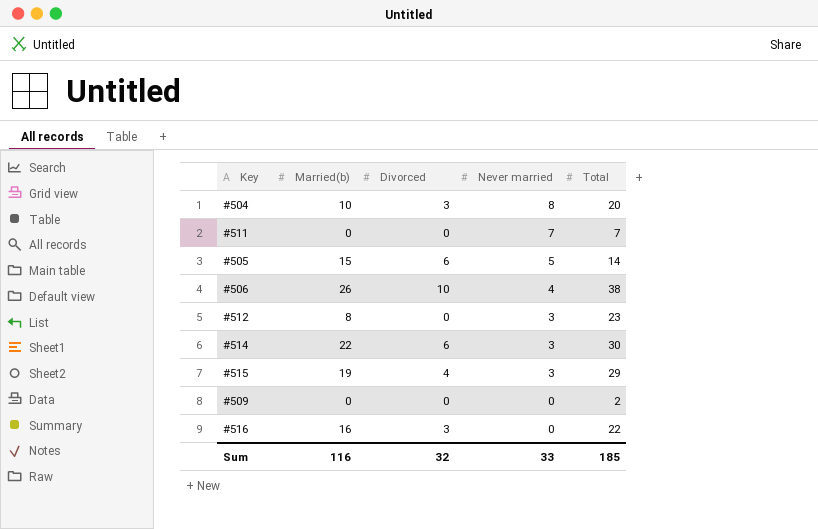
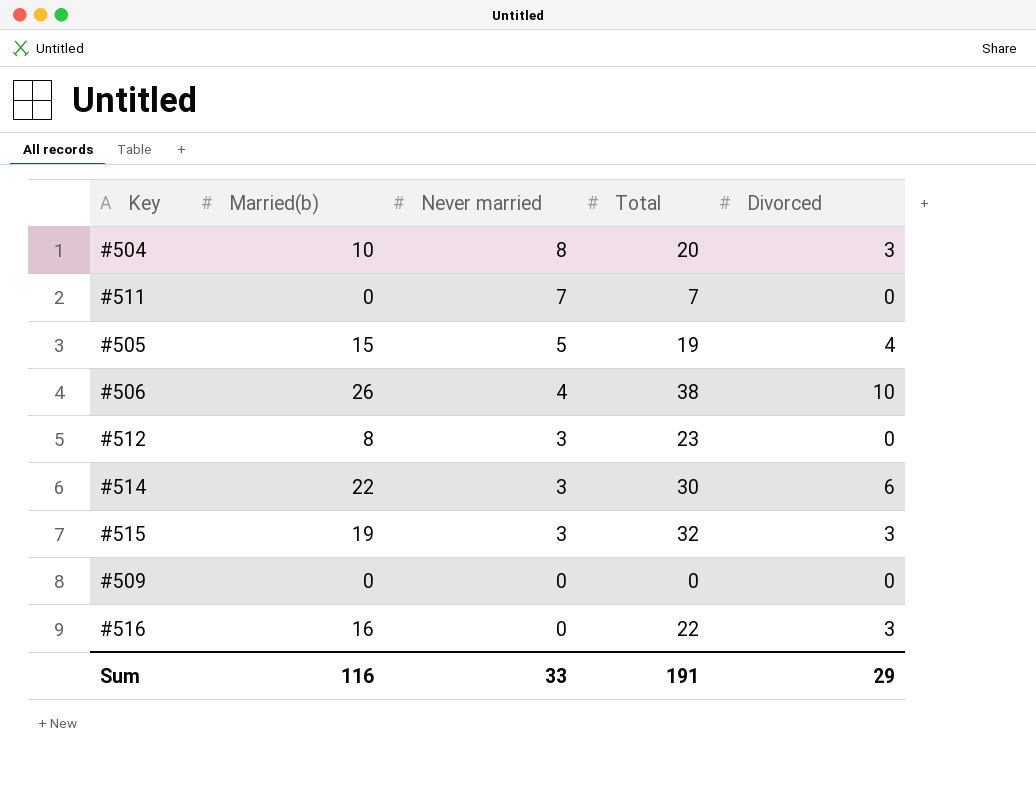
column Divorced | position: 3 -> 5
#505 | Total: 14 -> 19
#505 | Divorced: 6 -> 4
#515 | Total: 29 -> 32
#515 | Divorced: 4 -> 3
#509 | Total: 2 -> 0
Sum | Total: 185 -> 191
Sum | Divorced: 32 -> 29

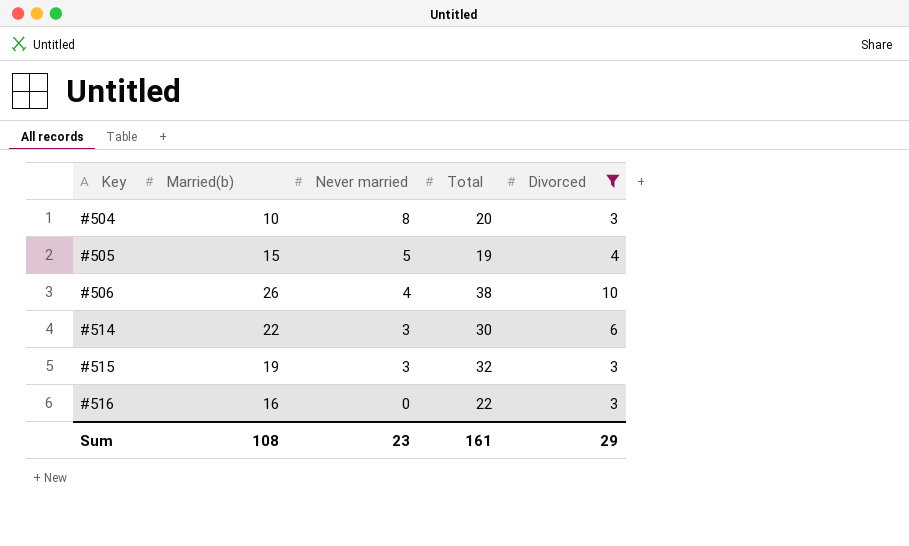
filter: none -> Divorced != 0
Sum | Married(b): 116 -> 108
Sum | Never married: 33 -> 23
Sum | Total: 191 -> 161

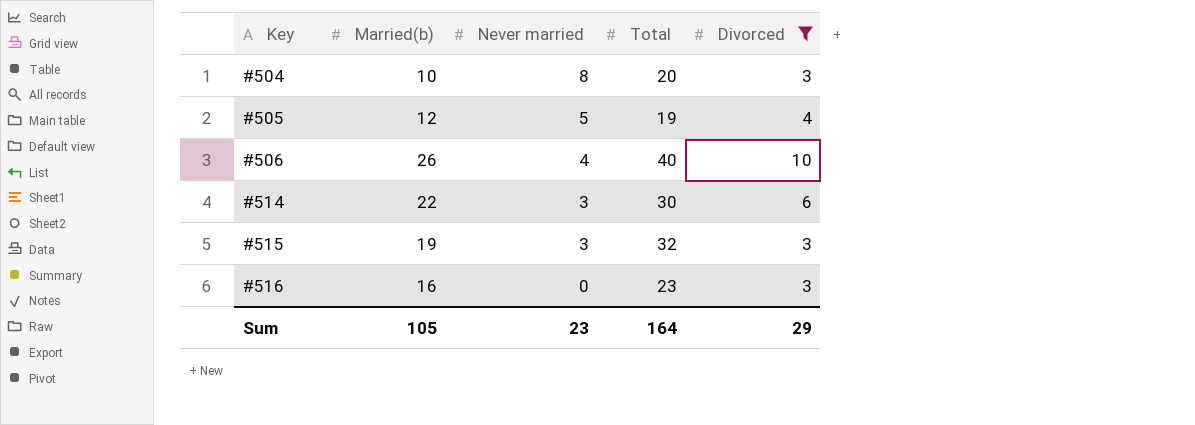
#505 | Married(b): 15 -> 12
#506 | Total: 38 -> 40
#516 | Total: 22 -> 23
Sum | Married(b): 108 -> 105
Sum | Total: 161 -> 164

